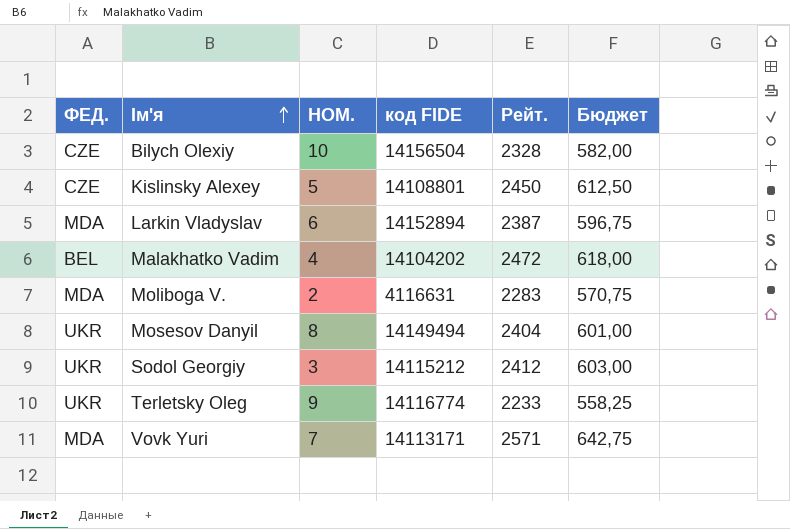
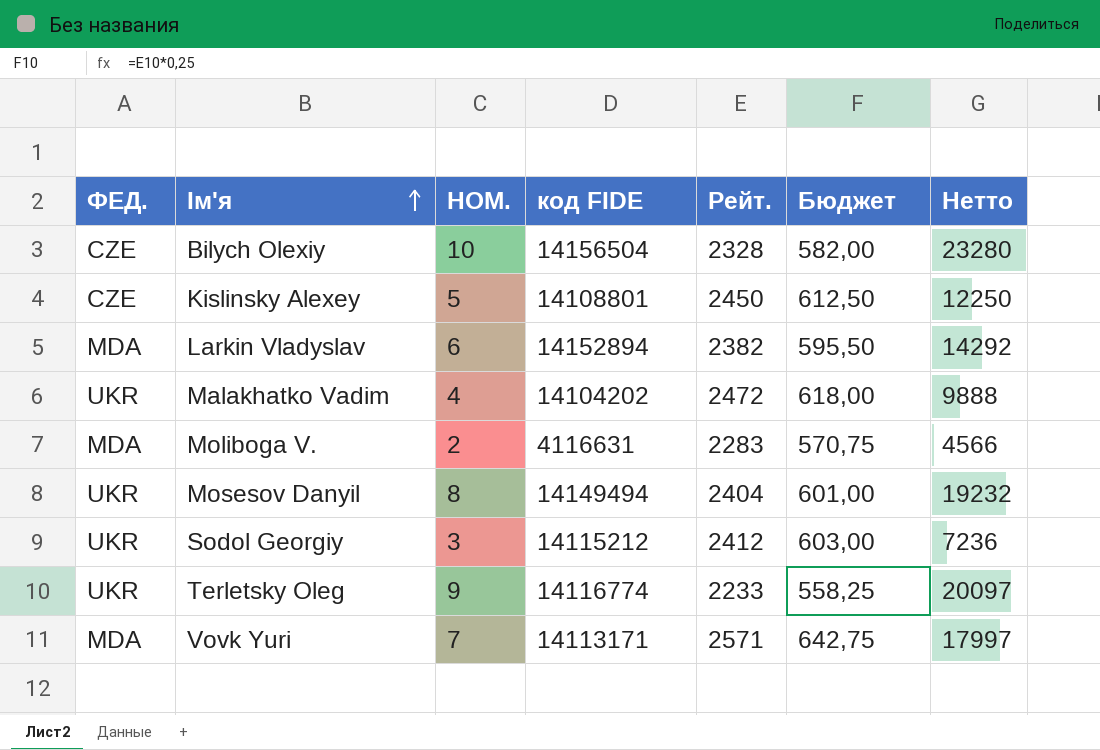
column Нетто | formula: none -> [НОМ.] * [Рейт.]
Larkin Vladyslav | Рейт.: 2387 -> 2382
Larkin Vladyslav | Бюджет: 596,75 -> 595,50
Malakhatko Vadim | ФЕД.: BEL -> UKR

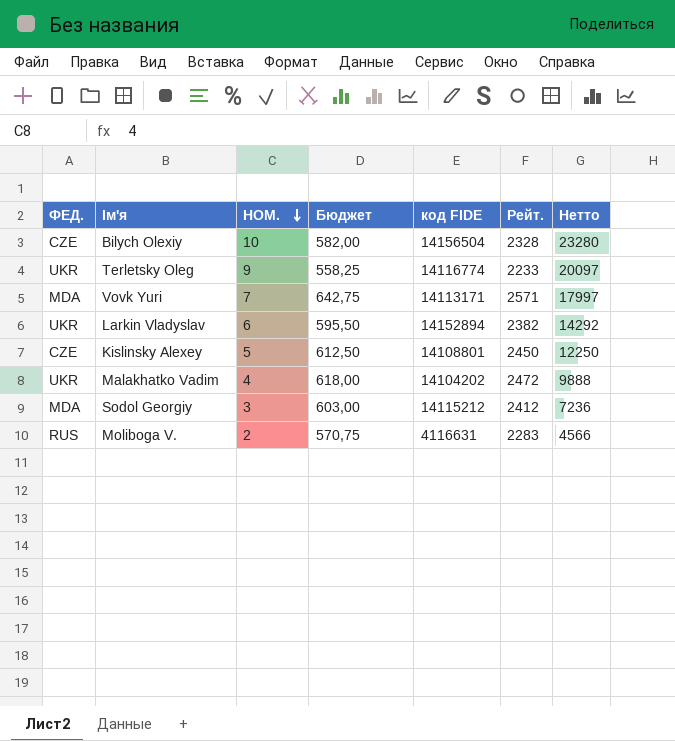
row order: Ім'я ascending -> НОМ. descending
column Бюджет | position: 6 -> 4
row Mosesov Danyil: UKR | 8 | 14149494 | 2404 | 601,00 | 19232 -> none
Larkin Vladyslav | ФЕД.: MDA -> UKR
Sodol Georgiy | ФЕД.: UKR -> MDA
Moliboga V. | ФЕД.: MDA -> RUS

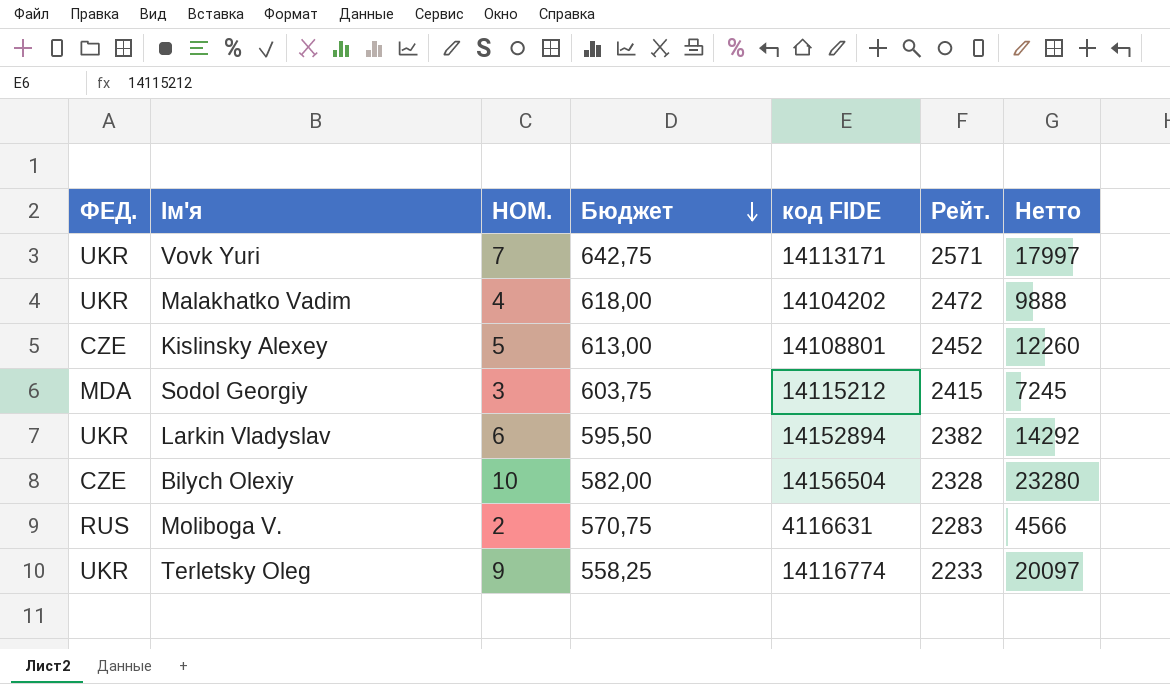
row order: НОМ. descending -> Бюджет descending
Vovk Yuri | ФЕД.: MDA -> UKR
Kislinsky Alexey | Бюджет: 612,50 -> 613,00
Kislinsky Alexey | Рейт.: 2450 -> 2452
Kislinsky Alexey | Нетто: 12250 -> 12260
Sodol Georgiy | Бюджет: 603,00 -> 603,75
Sodol Georgiy | Рейт.: 2412 -> 2415
Sodol Georgiy | Нетто: 7236 -> 7245

